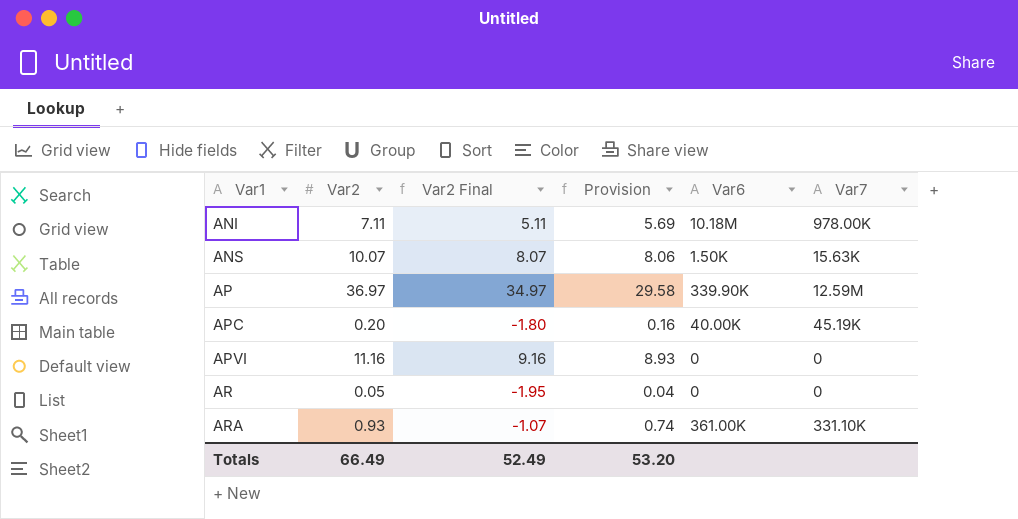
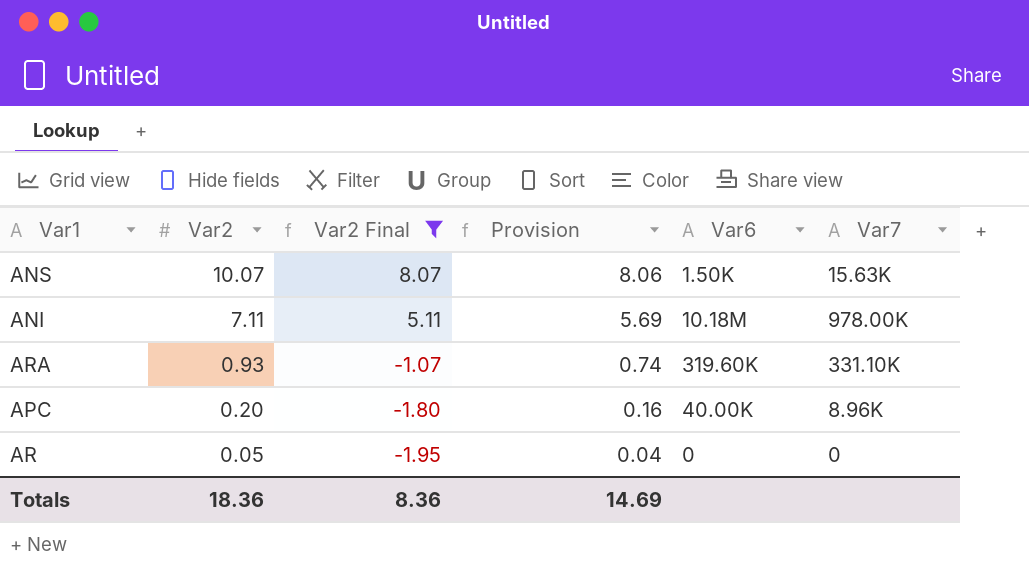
filter: none -> Var2 Final <= 8.07
row order: Var1 ascending -> Var2 descending
ARA | Var6: 361.00K -> 319.60K
APC | Var7: 45.19K -> 8.96K
Totals | Var2: 66.49 -> 18.36
Totals | Var2 Final: 52.49 -> 8.36
Totals | Provision: 53.20 -> 14.69

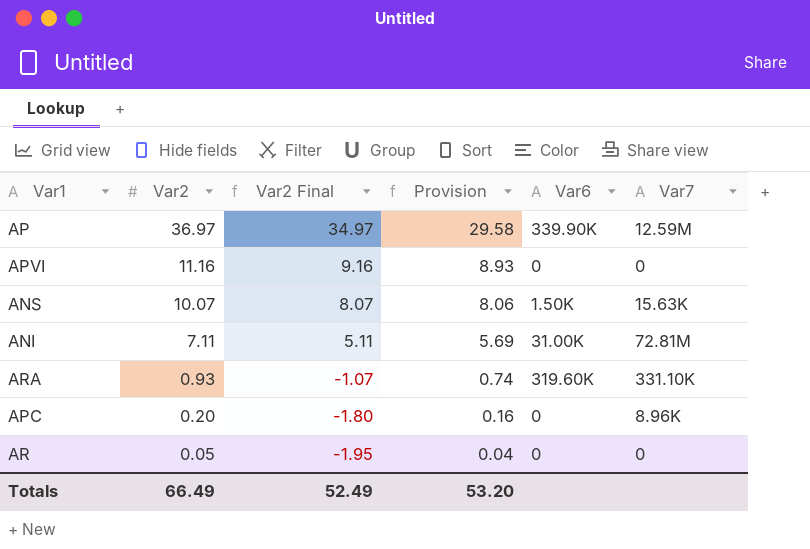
filter: Var2 Final <= 8.07 -> none
ANI | Var6: 10.18M -> 31.00K
ANI | Var7: 978.00K -> 72.81M
APC | Var6: 40.00K -> 0
Totals | Var2: 18.36 -> 66.49
Totals | Var2 Final: 8.36 -> 52.49
Totals | Provision: 14.69 -> 53.20

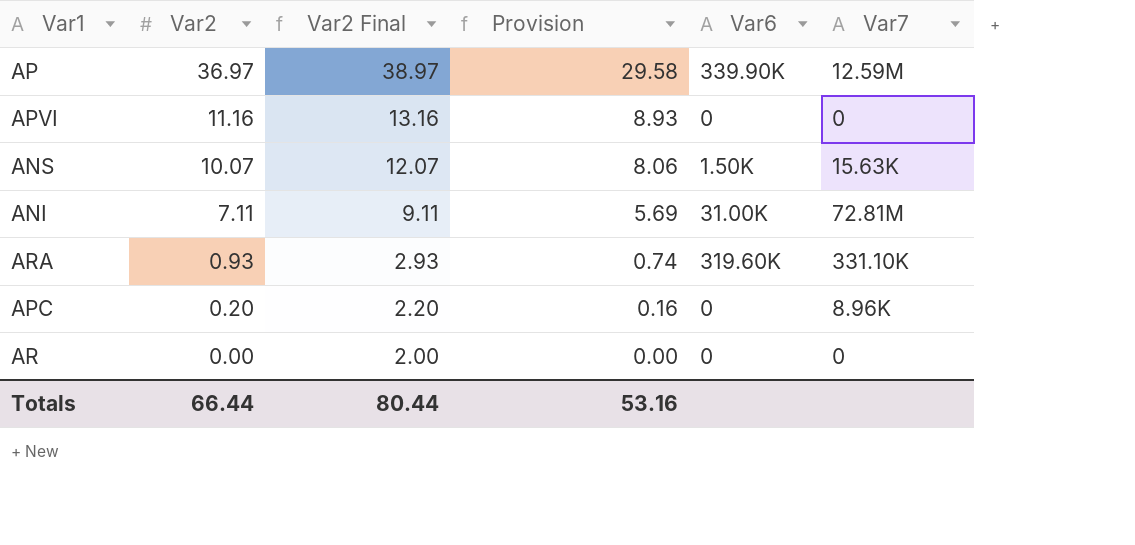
column Var2 Final | formula: [Var2] - 2 -> [Var2] + 2
AR | Var2: 0.05 -> 0.00
AR | Provision: 0.04 -> 0.00
Totals | Var2: 66.49 -> 66.44
Totals | Var2 Final: 52.49 -> 80.44
Totals | Provision: 53.20 -> 53.16

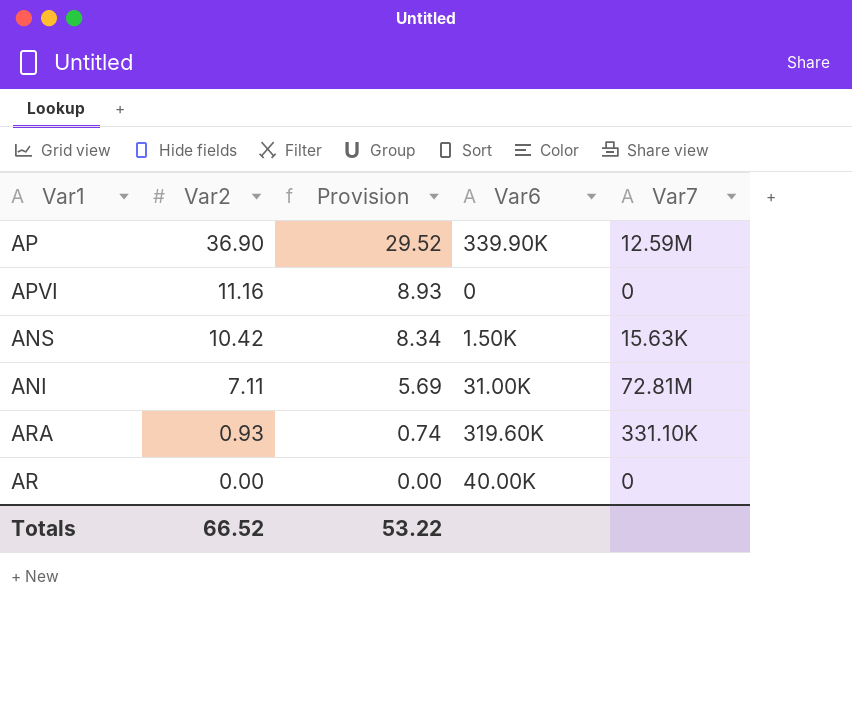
column Var2 Final | formula: [Var2] + 2 -> none
row APC: 0.20 | 2.20 | 0.16 | 0 | 8.96K -> none
AP | Var2: 36.97 -> 36.90
AP | Provision: 29.58 -> 29.52
ANS | Var2: 10.07 -> 10.42
ANS | Provision: 8.06 -> 8.34
AR | Var6: 0 -> 40.00K
Totals | Var2: 66.44 -> 66.52
Totals | Provision: 53.16 -> 53.22

